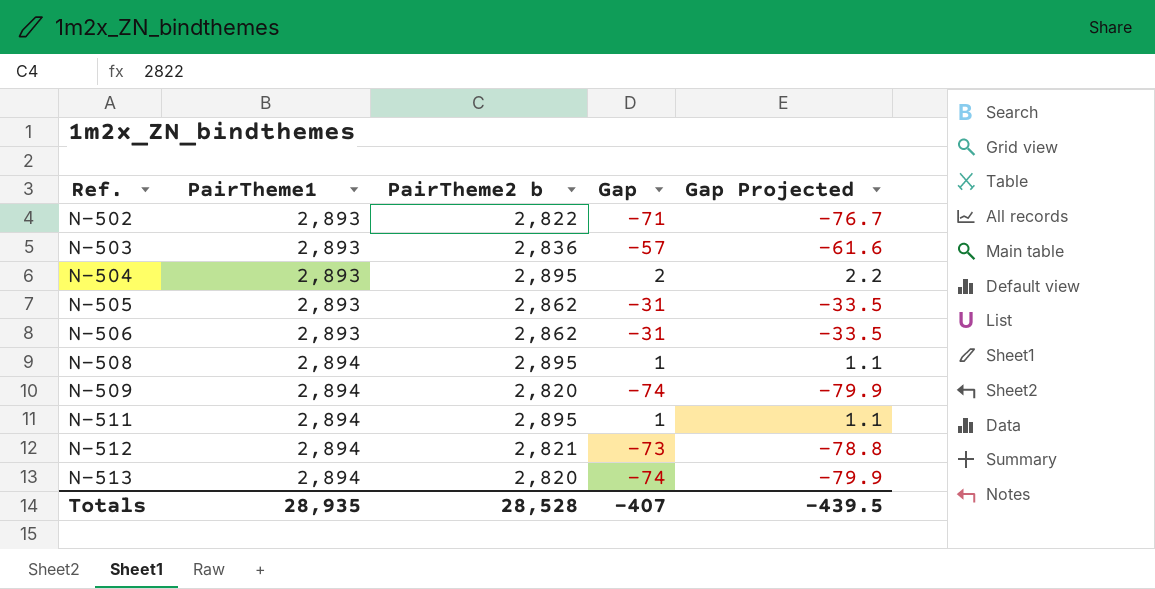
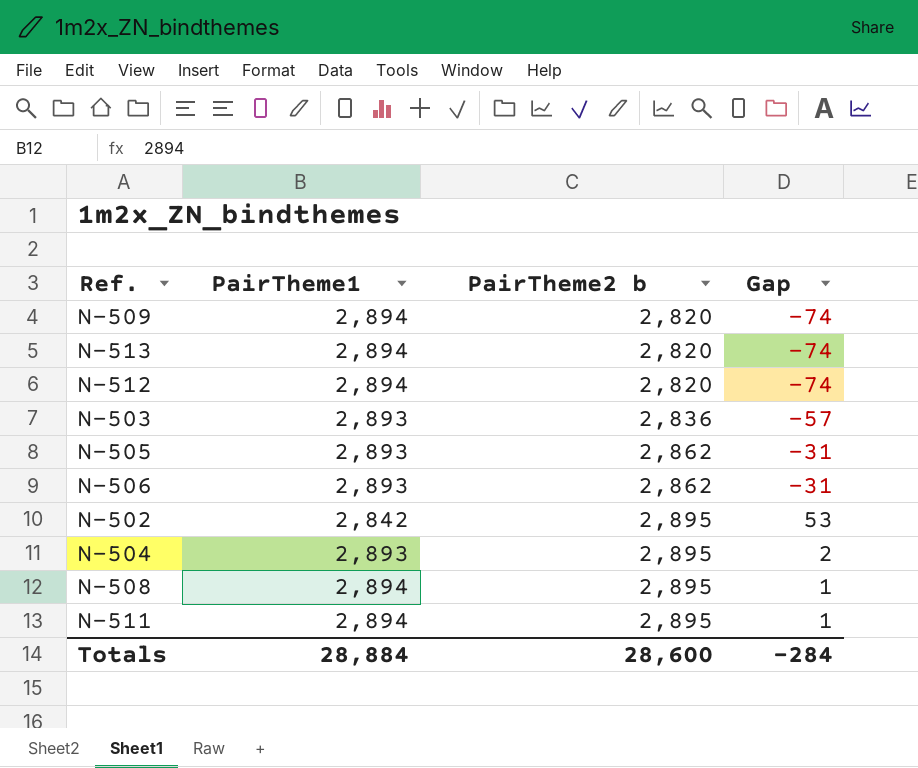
row order: Ref. ascending -> PairTheme2 b ascending
column Gap Projected | formula: [Gap] * 1.08 -> none
N-512 | PairTheme2 b: 2,821 -> 2,820
N-512 | Gap: -73 -> -74
N-502 | PairTheme1: 2,893 -> 2,842
N-502 | PairTheme2 b: 2,822 -> 2,895
N-502 | Gap: -71 -> 53
Totals | PairTheme1: 28,935 -> 28,884
Totals | PairTheme2 b: 28,528 -> 28,600
Totals | Gap: -407 -> -284

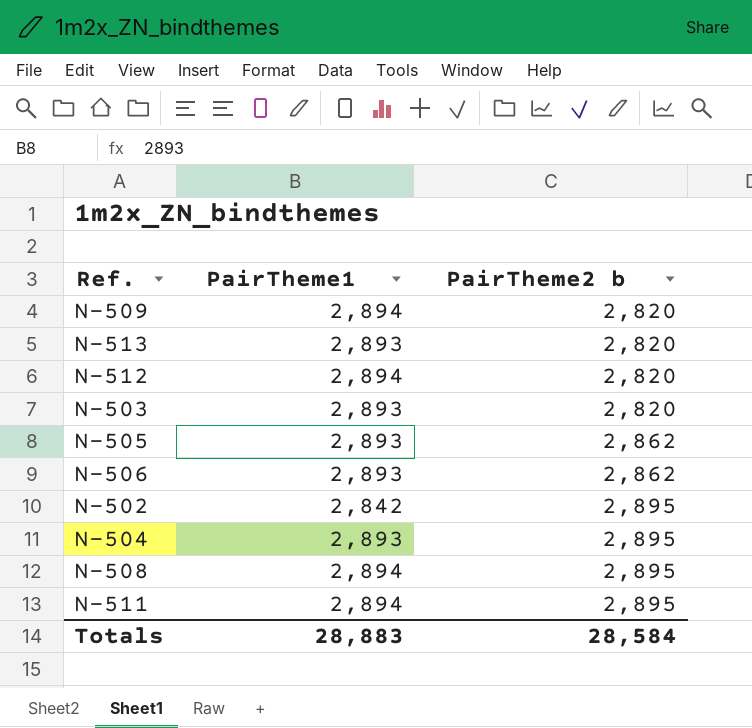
column Gap | formula: [PairTheme2 b] - [PairTheme1] -> none
N-513 | PairTheme1: 2,894 -> 2,893
N-503 | PairTheme2 b: 2,836 -> 2,820
Totals | PairTheme1: 28,884 -> 28,883
Totals | PairTheme2 b: 28,600 -> 28,584

